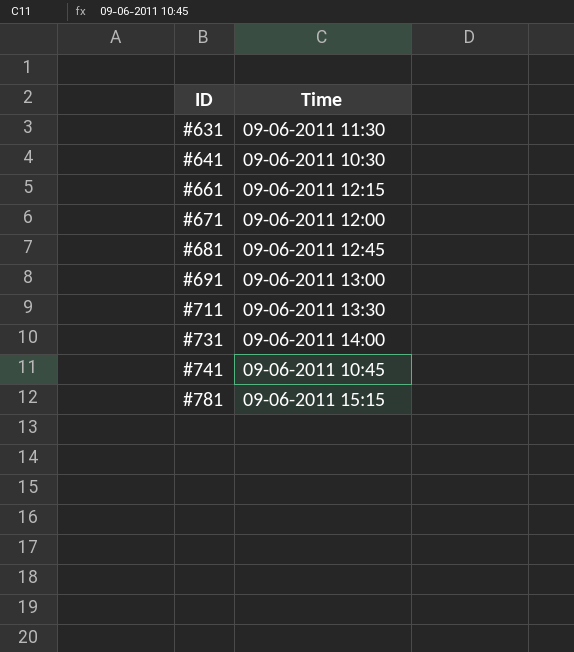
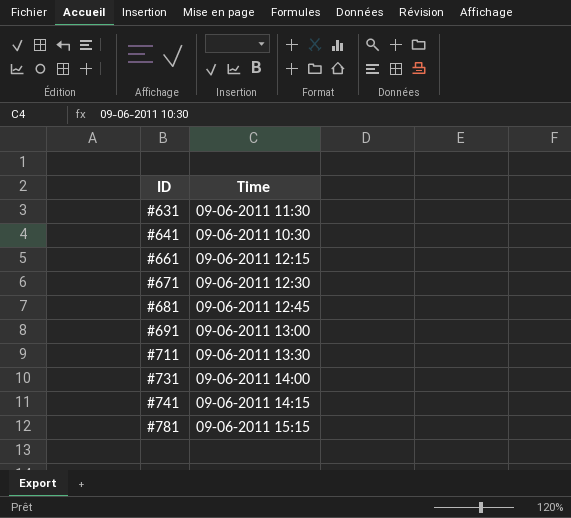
#671 | Time: 09-06-2011 12:00 -> 09-06-2011 12:30
#741 | Time: 09-06-2011 10:45 -> 09-06-2011 14:15

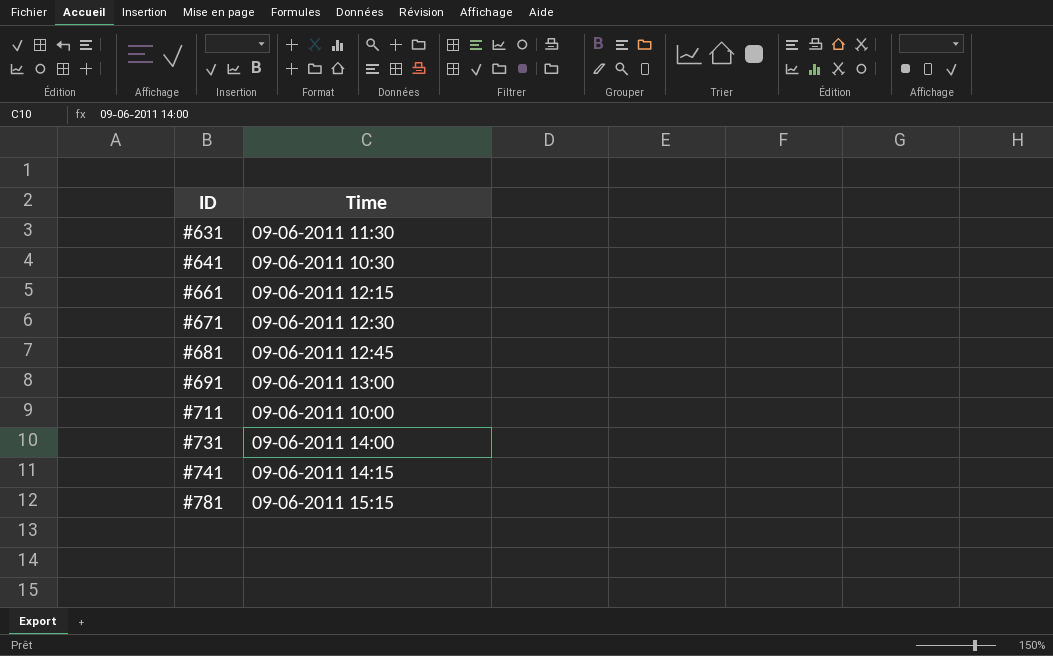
#711 | Time: 09-06-2011 13:30 -> 09-06-2011 10:00

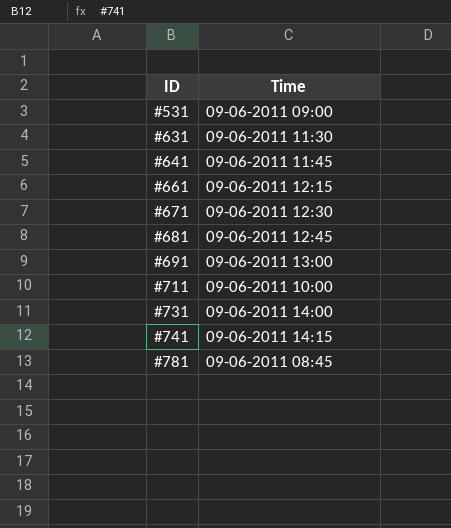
row #531: none -> 09-06-2011 09:00
#641 | Time: 09-06-2011 10:30 -> 09-06-2011 11:45
#781 | Time: 09-06-2011 15:15 -> 09-06-2011 08:45

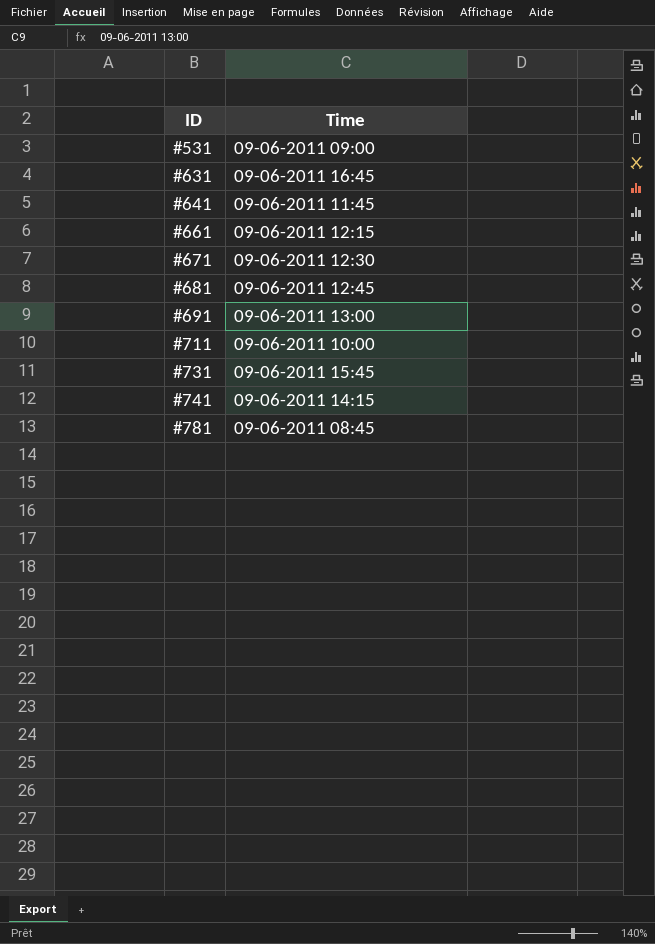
#631 | Time: 09-06-2011 11:30 -> 09-06-2011 16:45
#731 | Time: 09-06-2011 14:00 -> 09-06-2011 15:45

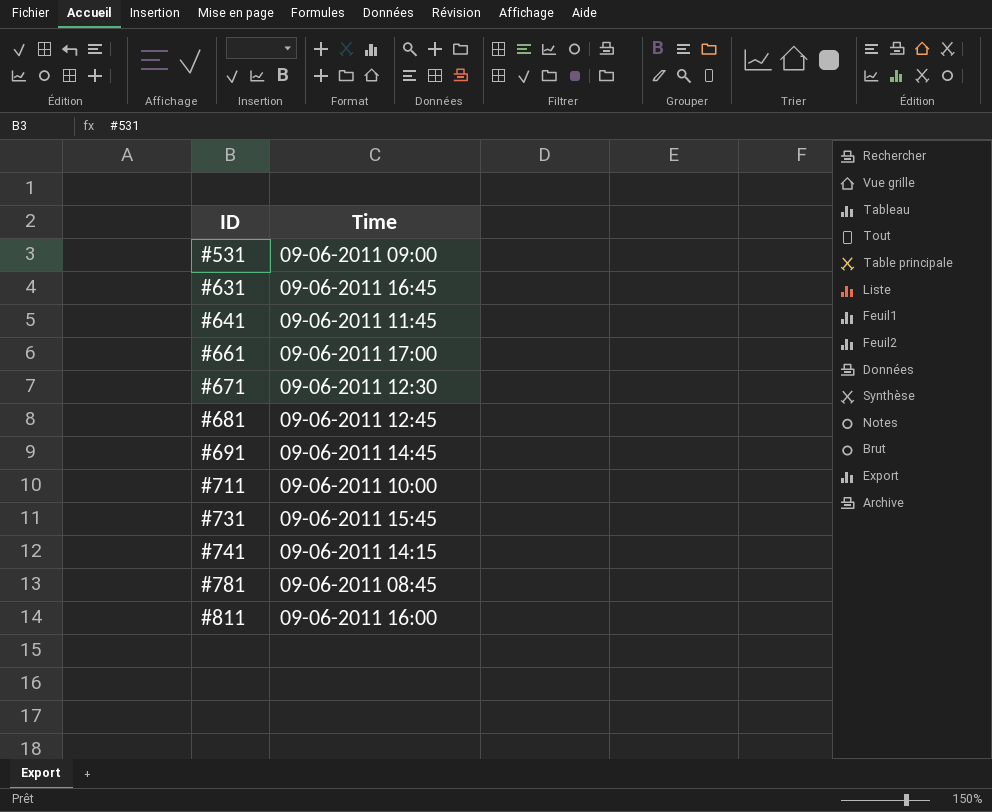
#661 | Time: 09-06-2011 12:15 -> 09-06-2011 17:00
#691 | Time: 09-06-2011 13:00 -> 09-06-2011 14:45
row #811: none -> 09-06-2011 16:00

